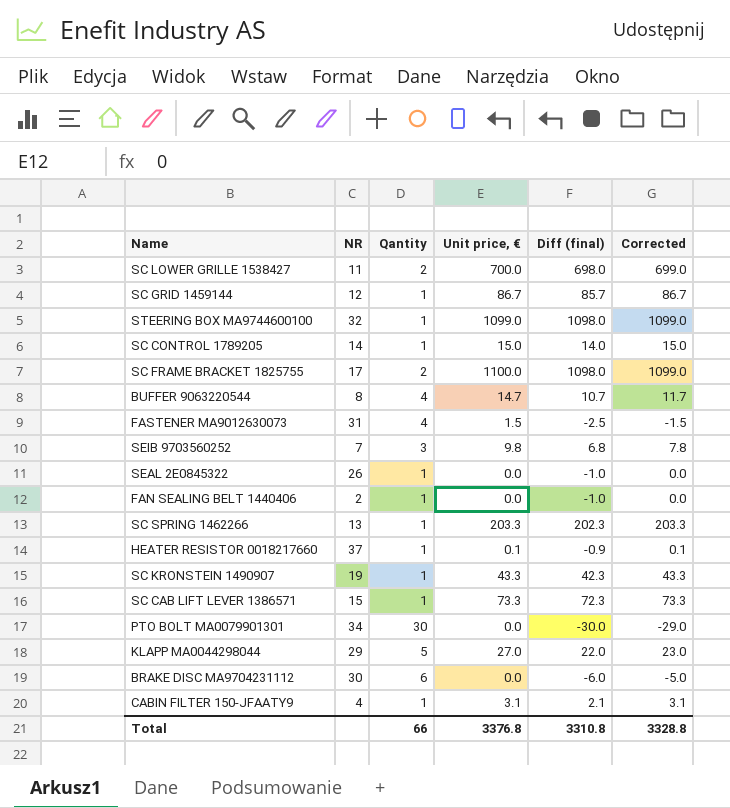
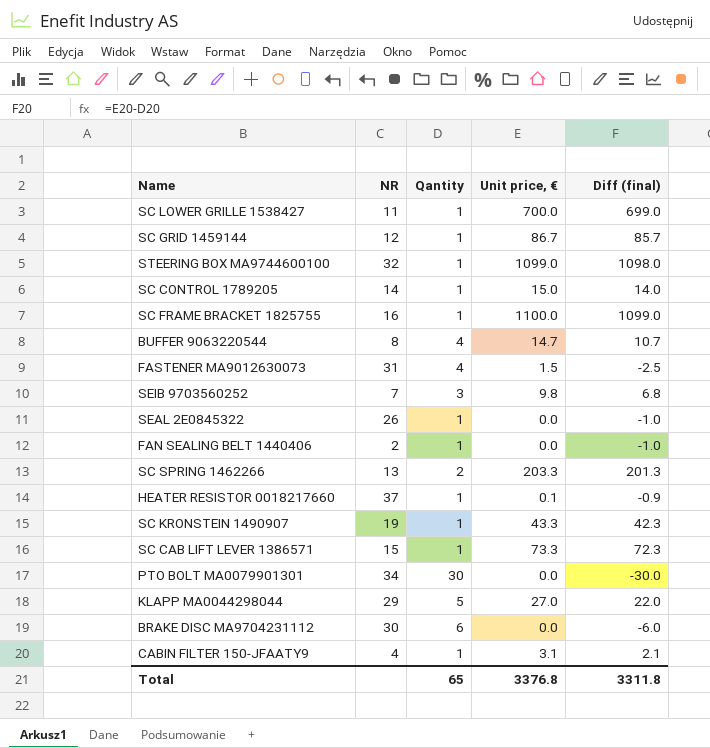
column Corrected | formula: [Diff (final)] + 1 -> none
SC LOWER GRILLE 1538427 | Qantity: 2 -> 1
SC LOWER GRILLE 1538427 | Diff (final): 698.0 -> 699.0
SC FRAME BRACKET 1825755 | NR: 17 -> 16
SC FRAME BRACKET 1825755 | Qantity: 2 -> 1
SC FRAME BRACKET 1825755 | Diff (final): 1098.0 -> 1099.0
SC SPRING 1462266 | Qantity: 1 -> 2
SC SPRING 1462266 | Diff (final): 202.3 -> 201.3
Total | Qantity: 66 -> 65
Total | Diff (final): 3310.8 -> 3311.8

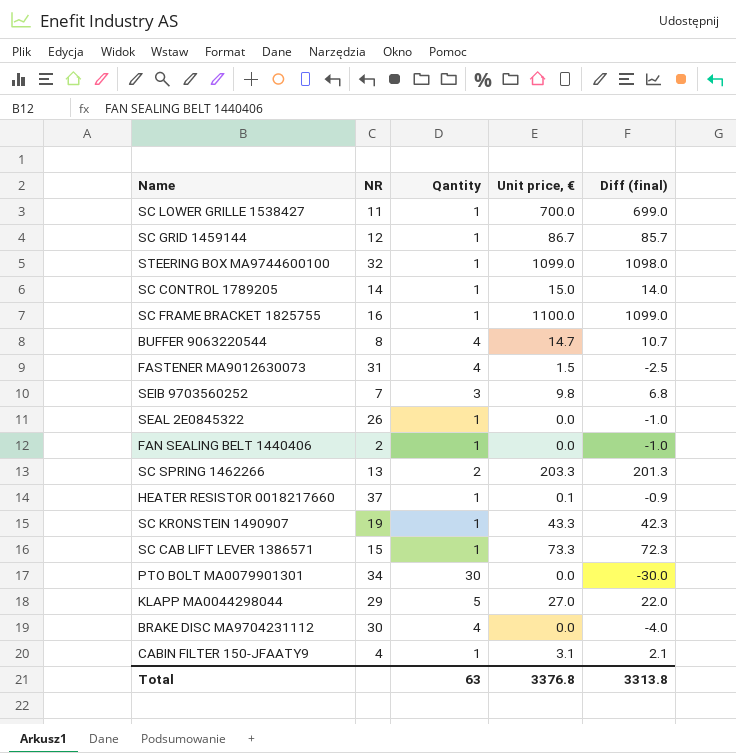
BRAKE DISC MA9704231112 | Qantity: 6 -> 4
BRAKE DISC MA9704231112 | Diff (final): -6.0 -> -4.0
Total | Qantity: 65 -> 63
Total | Diff (final): 3311.8 -> 3313.8

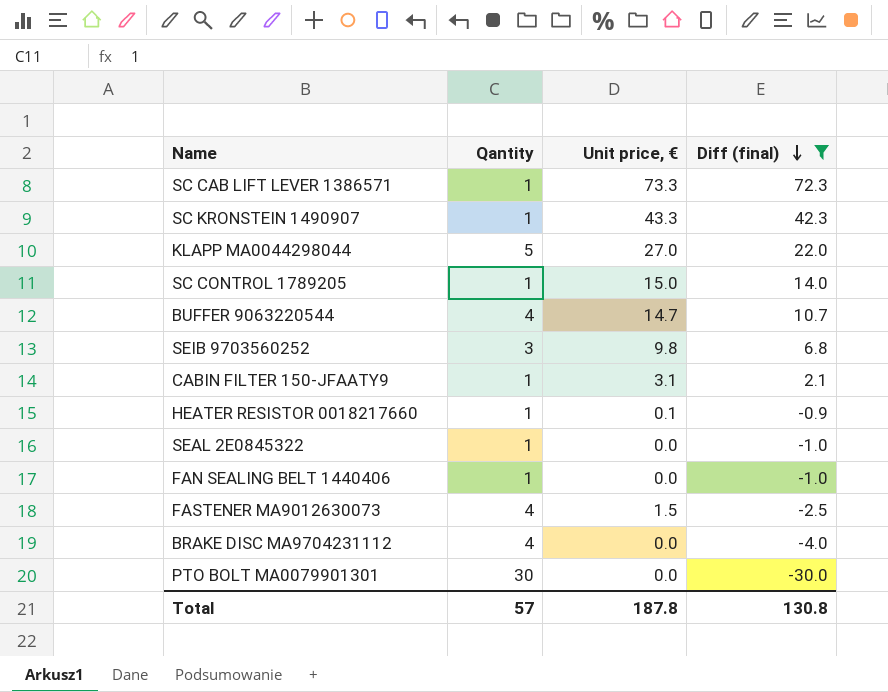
filter: none -> Diff (final) <= 72.3
row order: none -> Diff (final) descending
column NR | position: 2 -> none
Total | Qantity: 63 -> 57
Total | Unit price, €: 3376.8 -> 187.8
Total | Diff (final): 3313.8 -> 130.8

